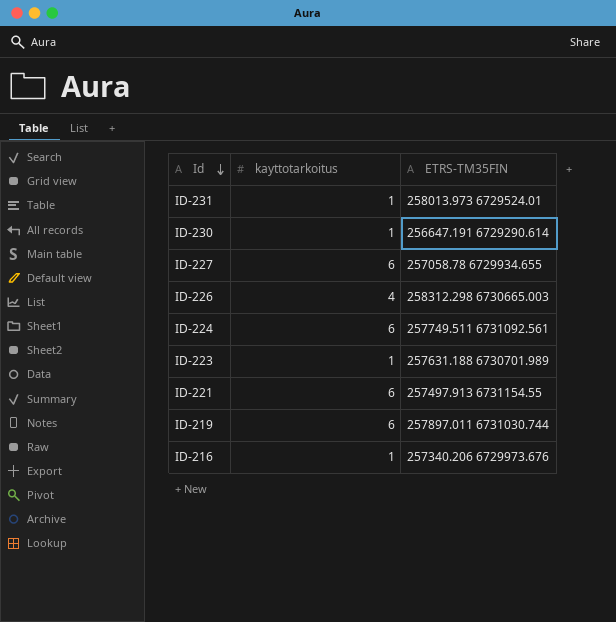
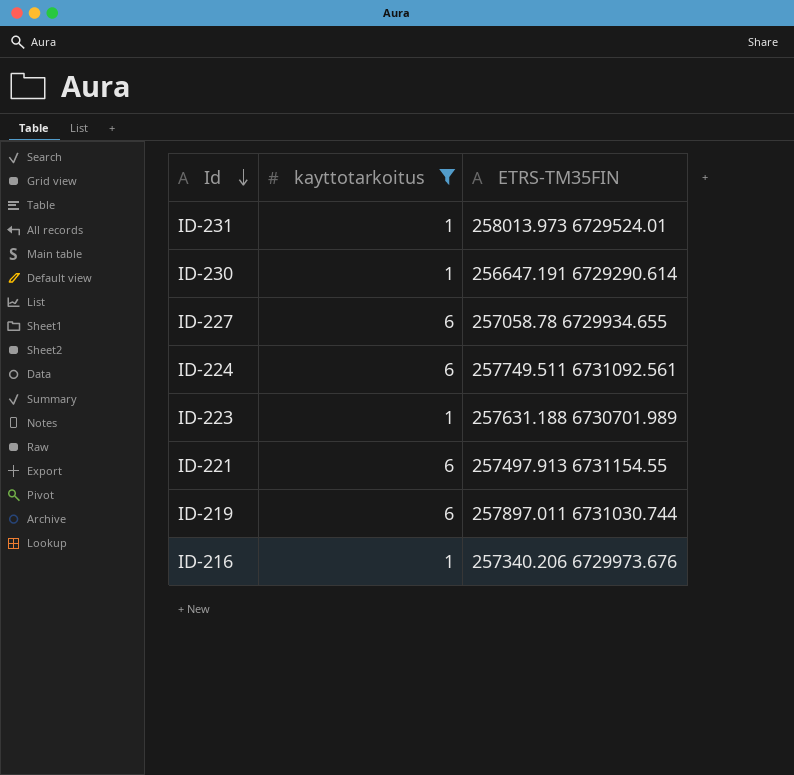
filter: none -> kayttotarkoitus != 4

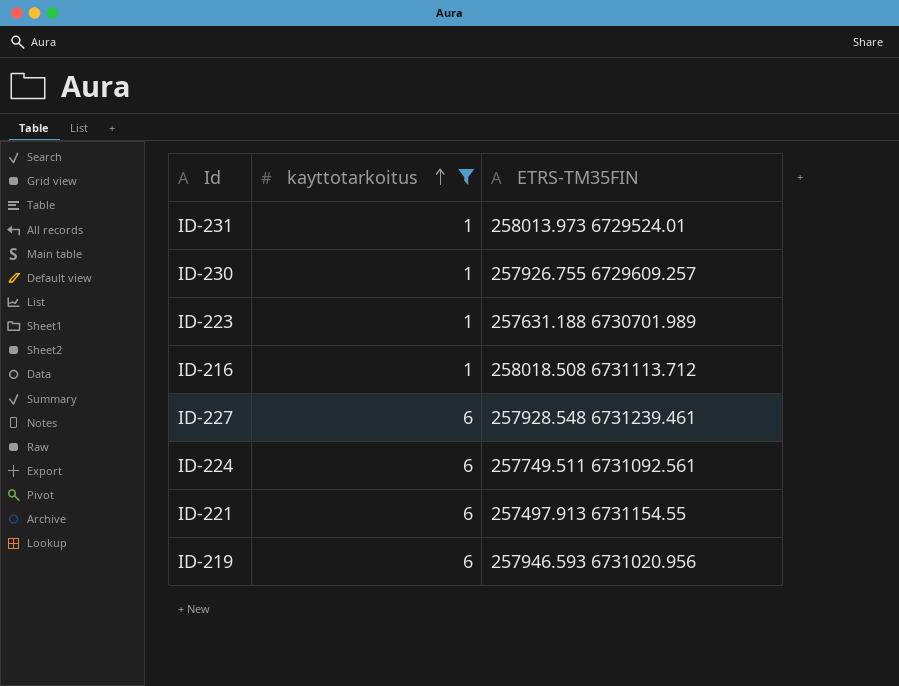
row order: Id descending -> kayttotarkoitus ascending
ID-230 | ETRS-TM35FIN: 256647.191 6729290.614 -> 257926.755 6729609.257
ID-216 | ETRS-TM35FIN: 257340.206 6729973.676 -> 258018.508 6731113.712
ID-227 | ETRS-TM35FIN: 257058.78 6729934.655 -> 257928.548 6731239.461
ID-219 | ETRS-TM35FIN: 257897.011 6731030.744 -> 257946.593 6731020.956

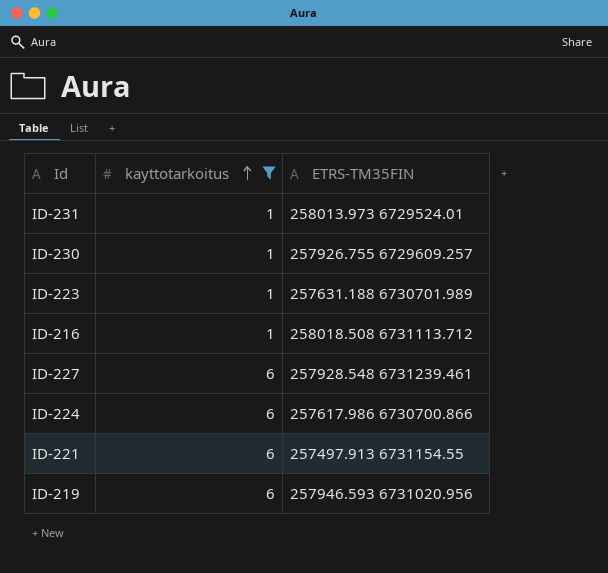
ID-224 | ETRS-TM35FIN: 257749.511 6731092.561 -> 257617.986 6730700.866

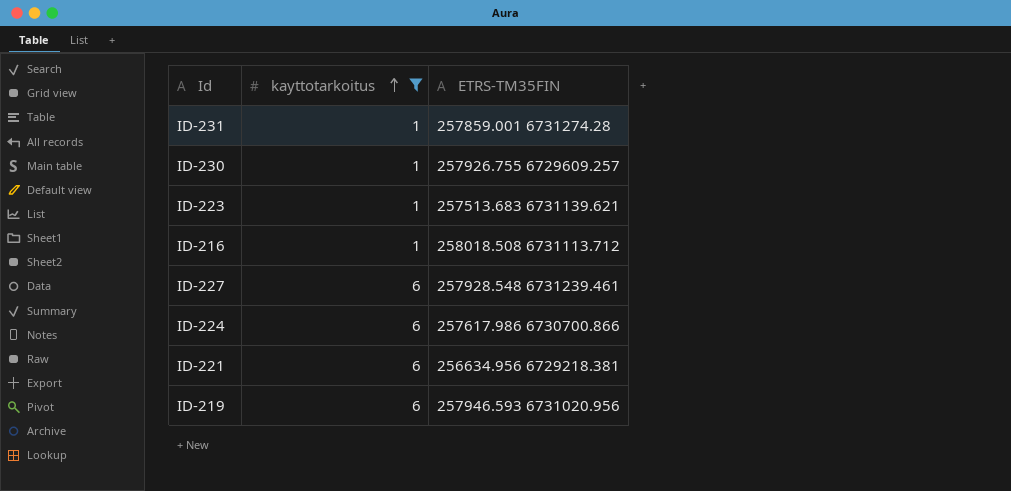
ID-231 | ETRS-TM35FIN: 258013.973 6729524.01 -> 257859.001 6731274.28
ID-223 | ETRS-TM35FIN: 257631.188 6730701.989 -> 257513.683 6731139.621
ID-221 | ETRS-TM35FIN: 257497.913 6731154.55 -> 256634.956 6729218.381

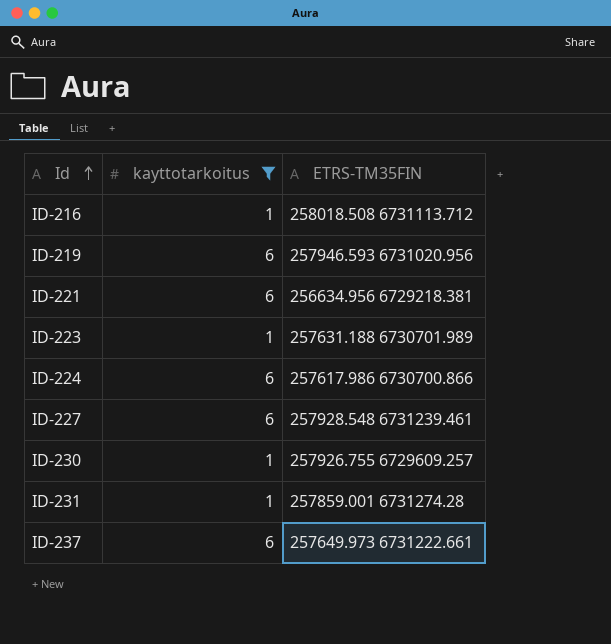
row order: kayttotarkoitus ascending -> Id ascending
ID-223 | ETRS-TM35FIN: 257513.683 6731139.621 -> 257631.188 6730701.989
row ID-237: none -> 6 | 257649.973 6731222.661

